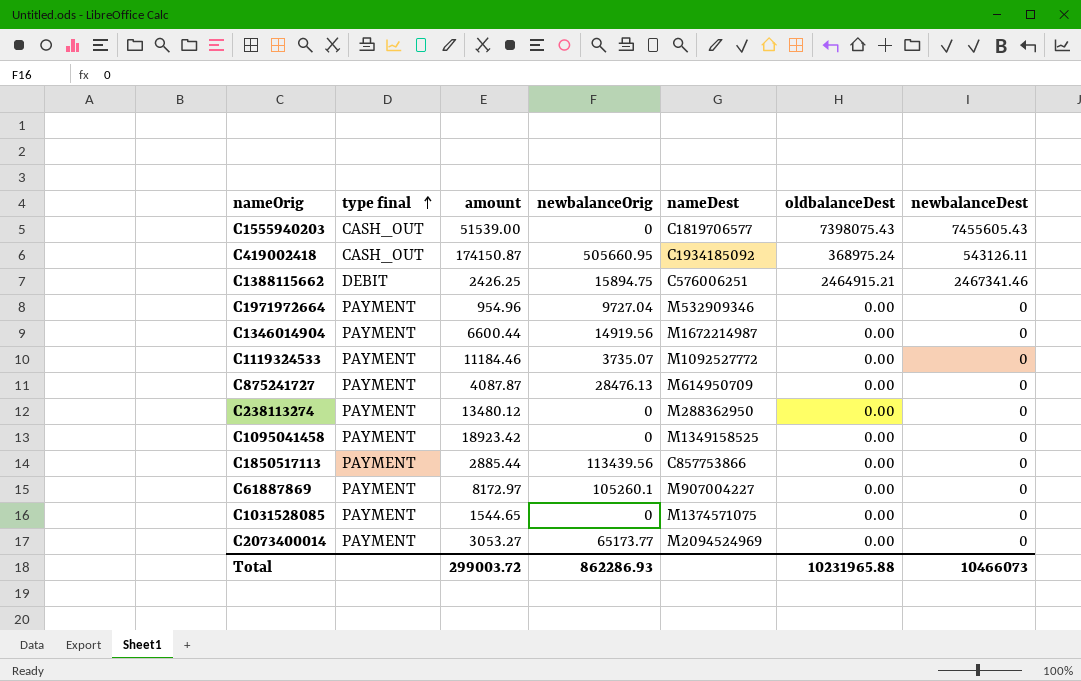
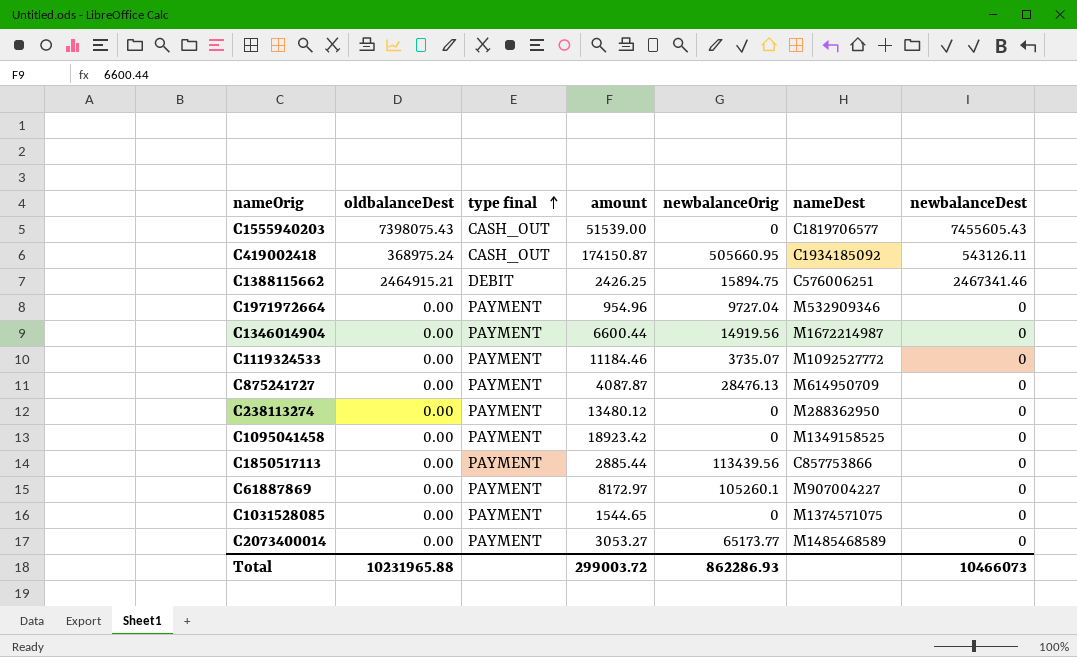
column oldbalanceDest | position: 6 -> 2
C2073400014 | nameDest: M2094524969 -> M1485468589

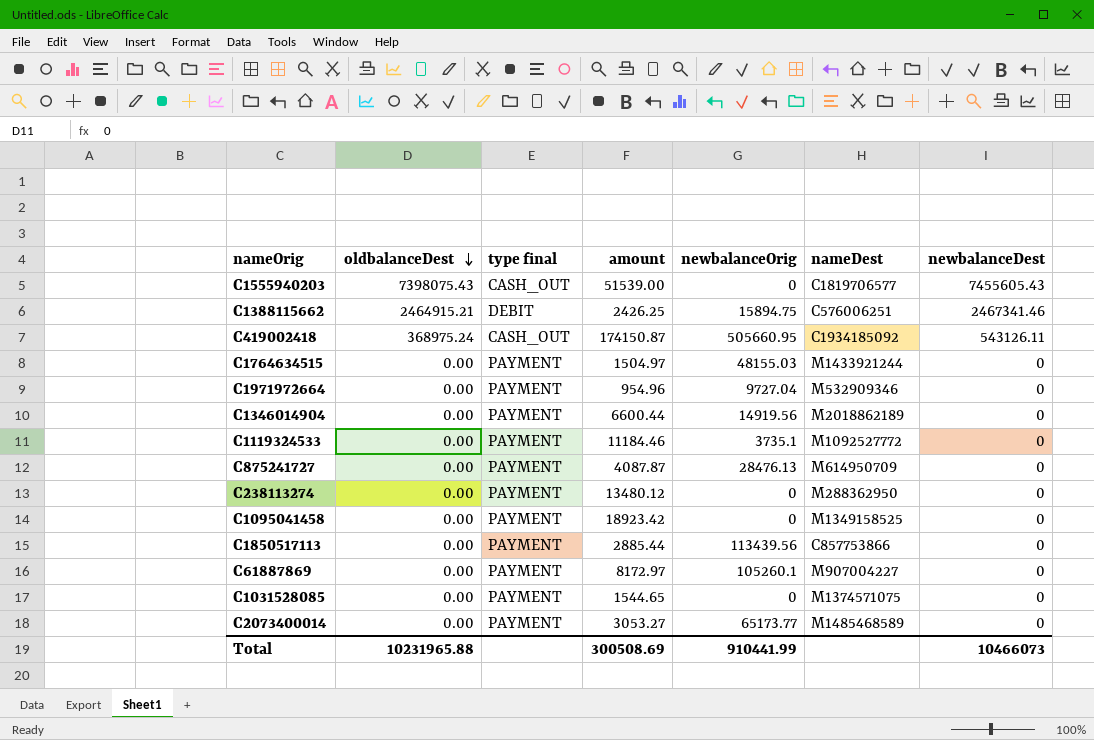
row order: type final ascending -> oldbalanceDest descending
row C1764634515: none -> 0.00 | PAYMENT | 1504.97 | 48155.03 | M1433921244 | 0
C1346014904 | nameDest: M1672214987 -> M2018862189
C1119324533 | newbalanceOrig: 3735.07 -> 3735.1
Total | amount: 299003.72 -> 300508.69
Total | newbalanceOrig: 862286.93 -> 910441.99

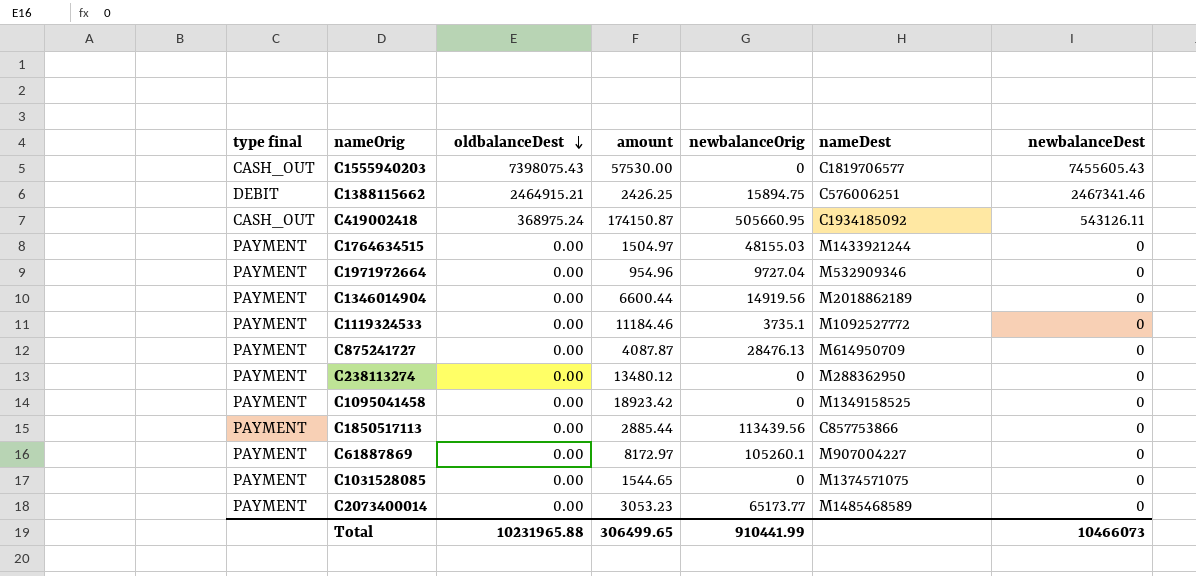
column type final | position: 3 -> 1
C1555940203 | amount: 51539.00 -> 57530.00
C2073400014 | amount: 3053.27 -> 3053.23
Total | amount: 300508.69 -> 306499.65

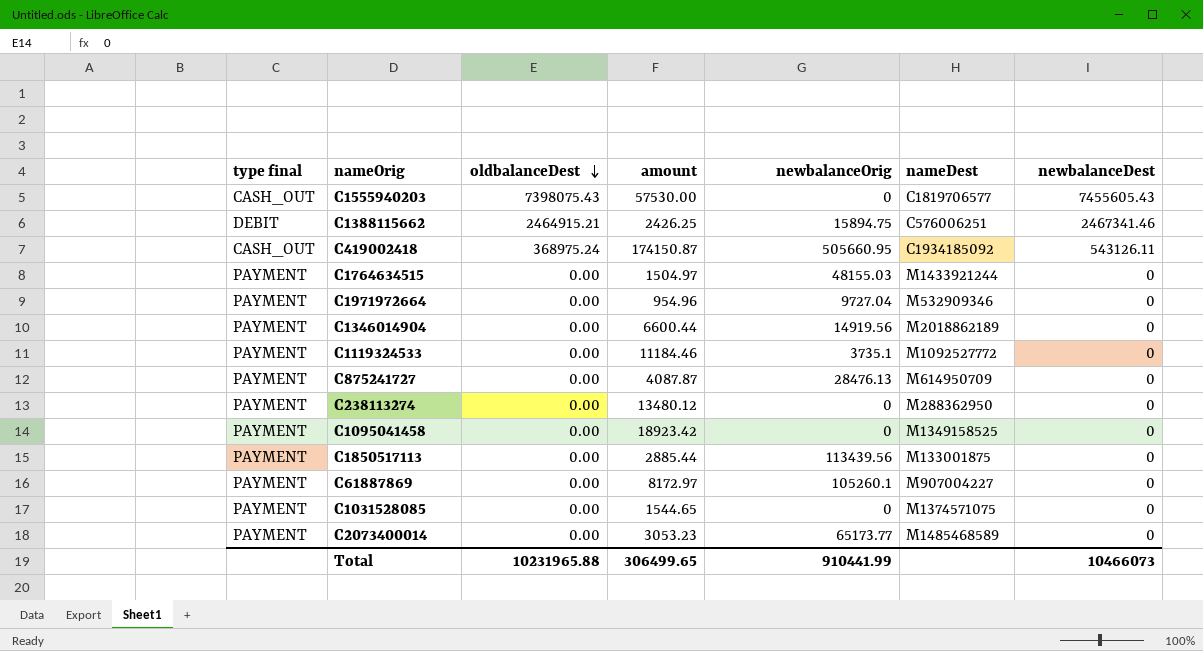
C1850517113 | nameDest: C857753866 -> M133001875

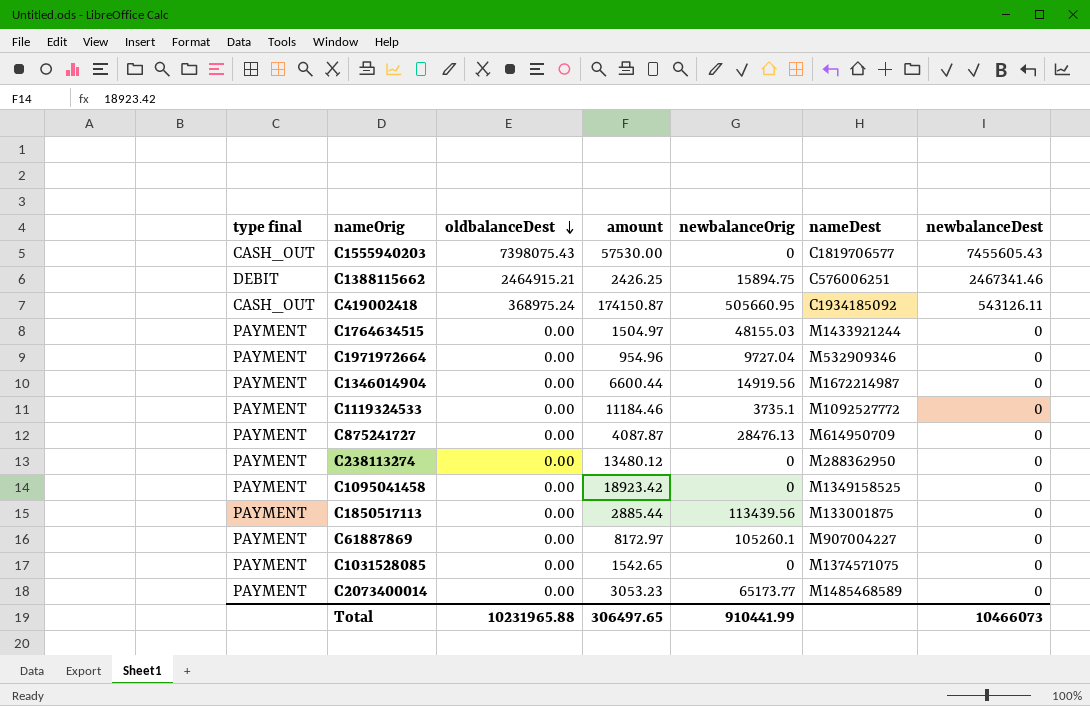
C1346014904 | nameDest: M2018862189 -> M1672214987
C1031528085 | amount: 1544.65 -> 1542.65
Total | amount: 306499.65 -> 306497.65

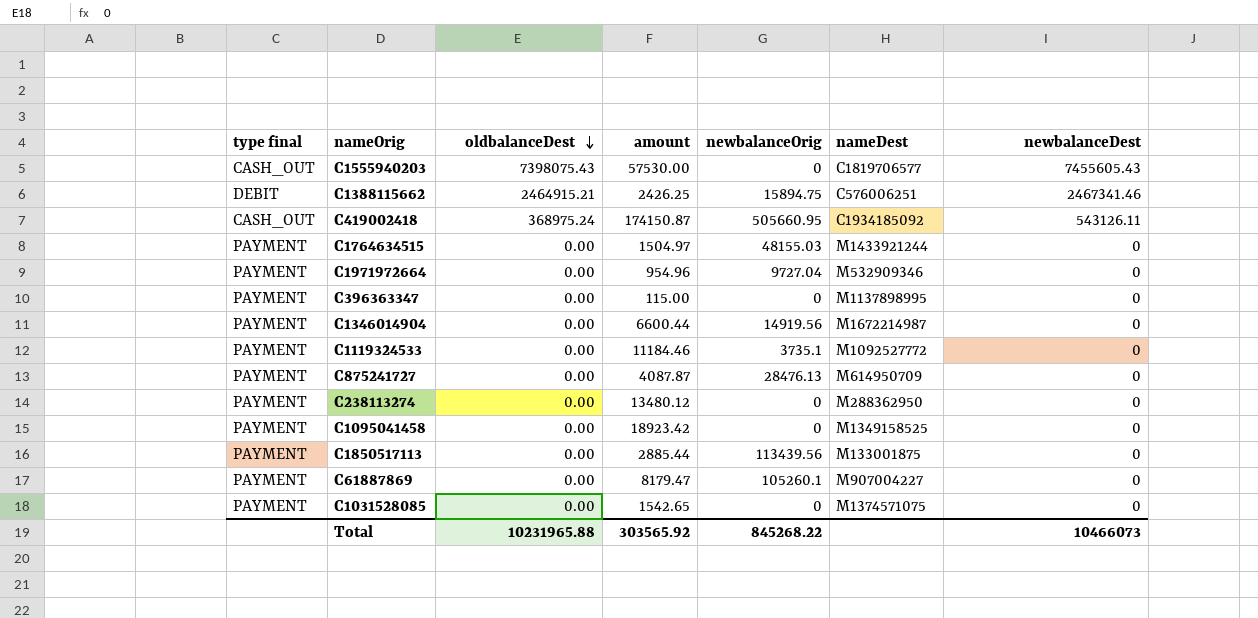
row C2073400014: PAYMENT | 0.00 | 3053.23 | 65173.77 | M1485468589 | 0 -> none
row C396363347: none -> PAYMENT | 0.00 | 115.00 | 0 | M1137898995 | 0
C61887869 | amount: 8172.97 -> 8179.47
Total | amount: 306497.65 -> 303565.92
Total | newbalanceOrig: 910441.99 -> 845268.22

